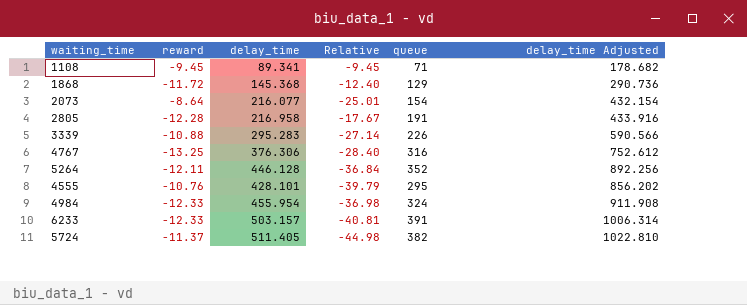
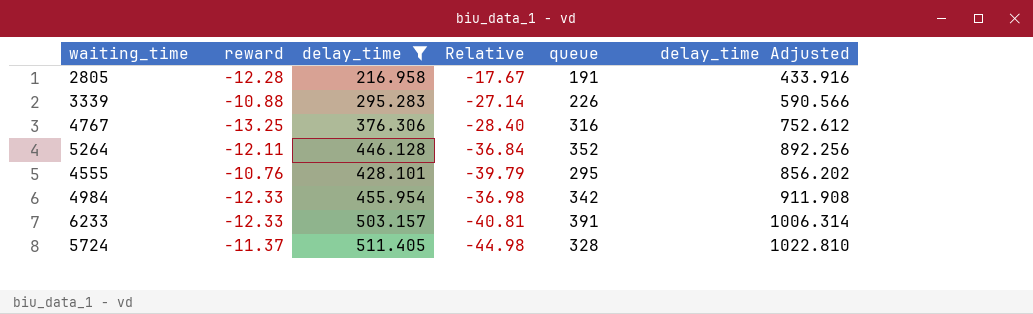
filter: none -> delay_time >= 216.958
4984 | queue: 324 -> 342
5724 | queue: 382 -> 328

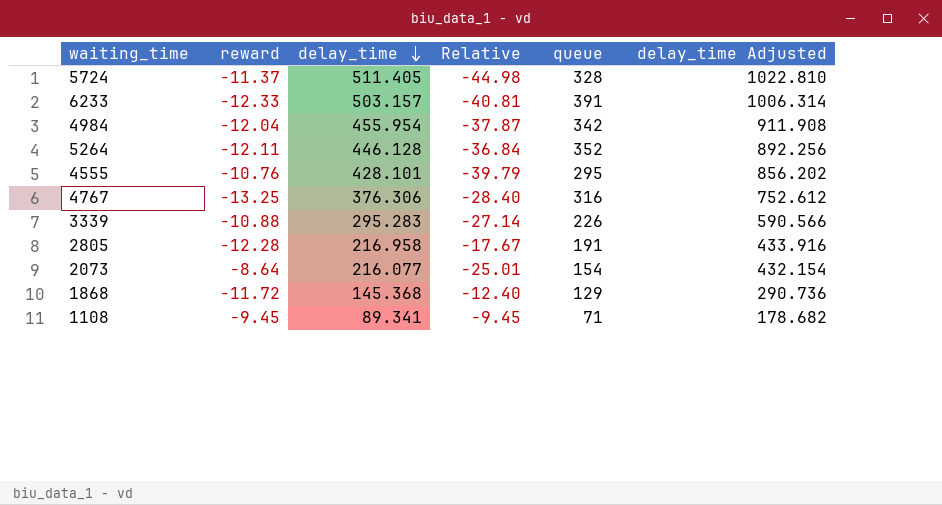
filter: delay_time >= 216.958 -> none
row order: none -> delay_time descending
4984 | reward: -12.33 -> -12.04
4984 | Relative: -36.98 -> -37.87

